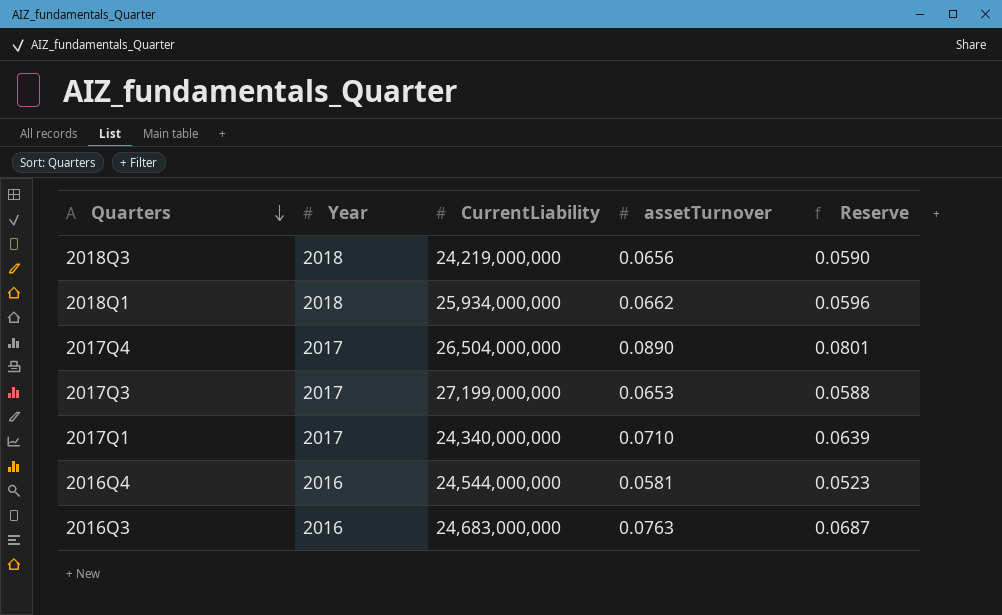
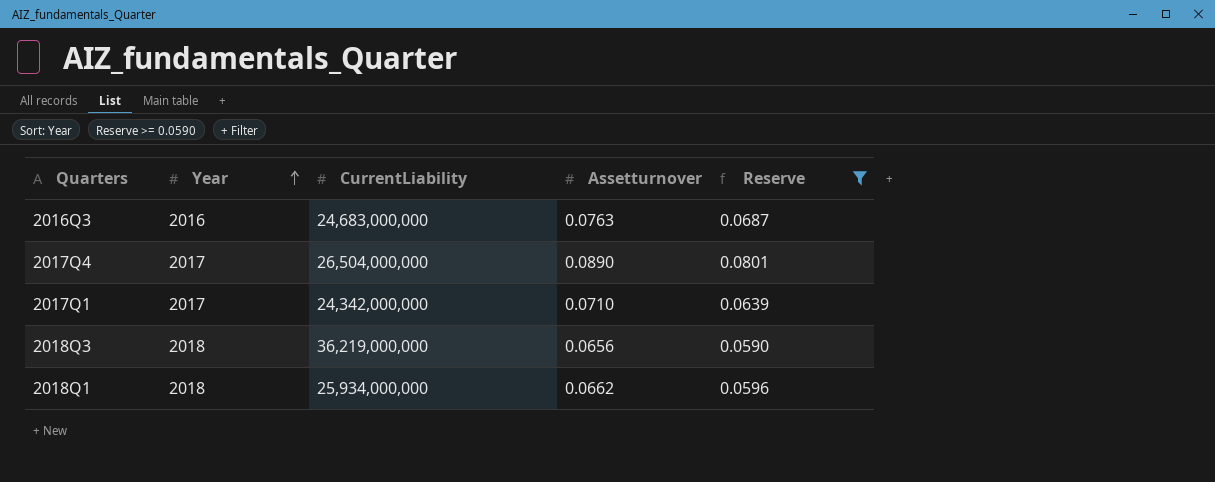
filter: none -> Reserve >= 0.0590
row order: Quarters descending -> Year ascending
column name: assetTurnover -> Assetturnover
2017Q1 | CurrentLiability: 24,340,000,000 -> 24,342,000,000
2018Q3 | CurrentLiability: 24,219,000,000 -> 36,219,000,000

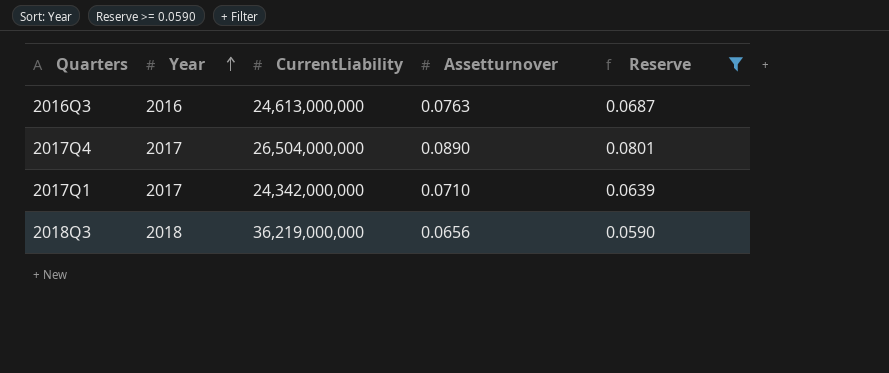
row 2018Q1: 2018 | 25,934,000,000 | 0.0662 | 0.0596 -> none
2016Q3 | CurrentLiability: 24,683,000,000 -> 24,613,000,000

